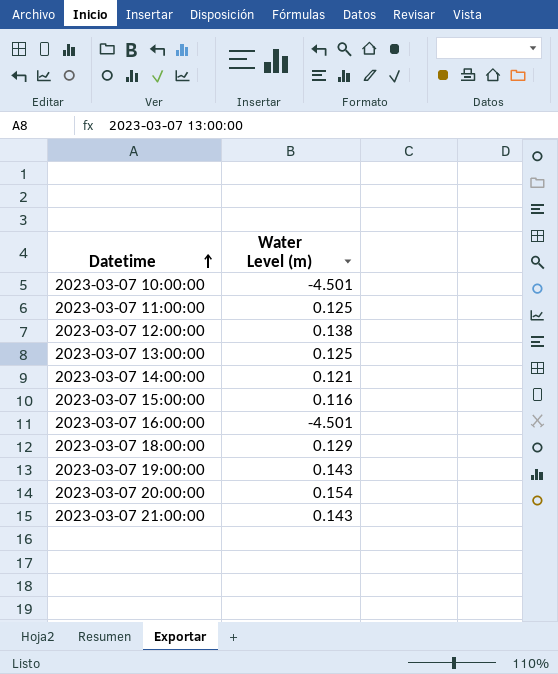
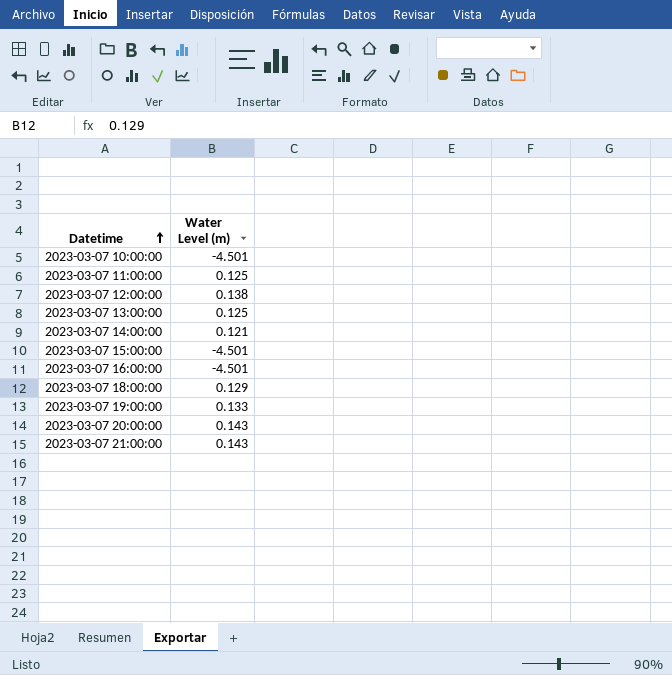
2023-03-07 15:00:00 | Water Level (m): 0.116 -> -4.501
2023-03-07 19:00:00 | Water Level (m): 0.143 -> 0.133
2023-03-07 20:00:00 | Water Level (m): 0.154 -> 0.143

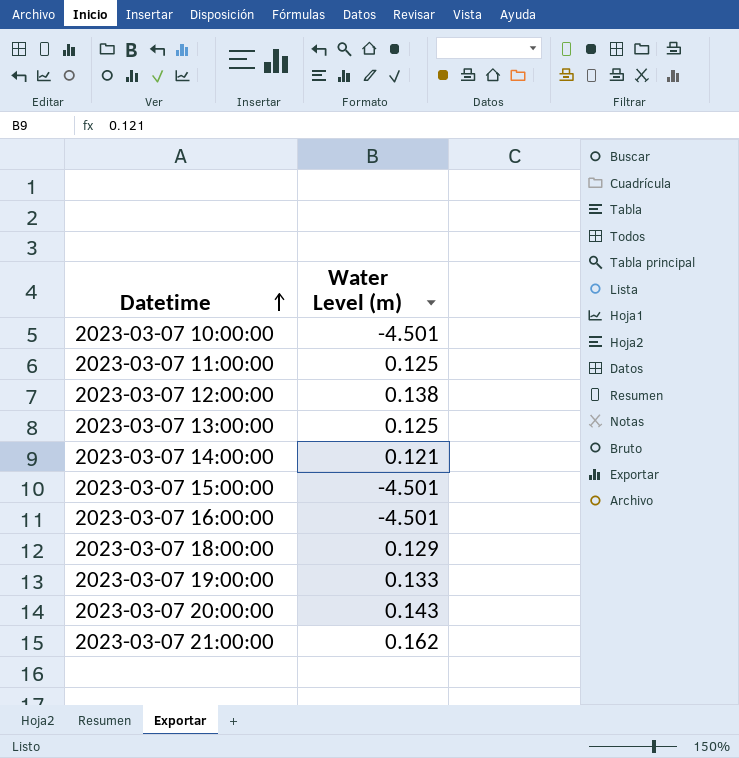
2023-03-07 21:00:00 | Water Level (m): 0.143 -> 0.162

